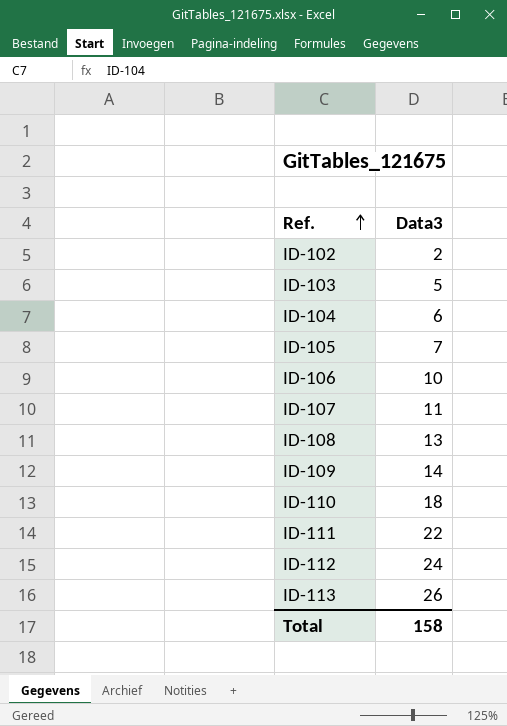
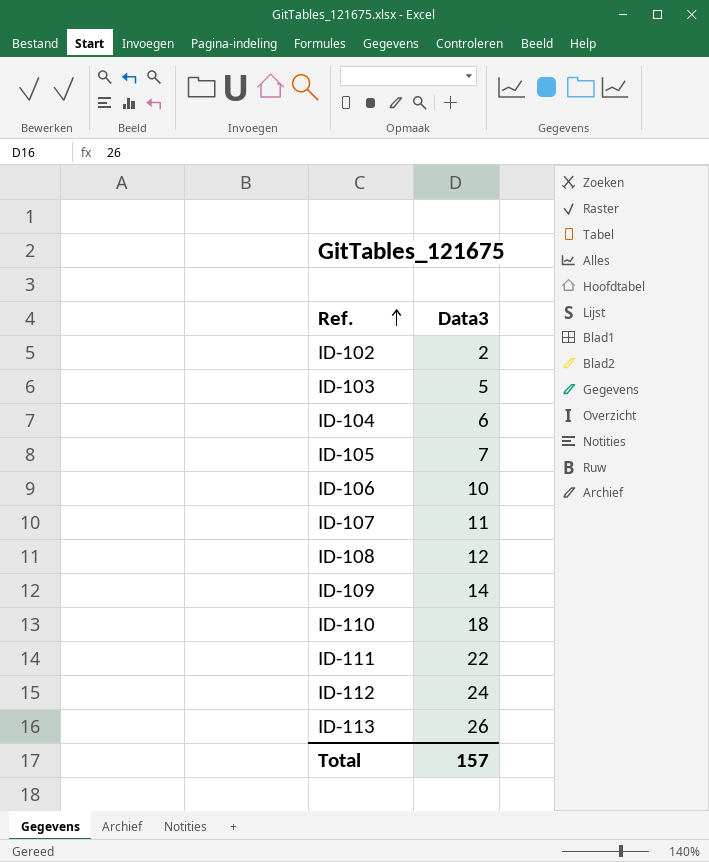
ID-108 | Data3: 13 -> 12
Total | Data3: 158 -> 157

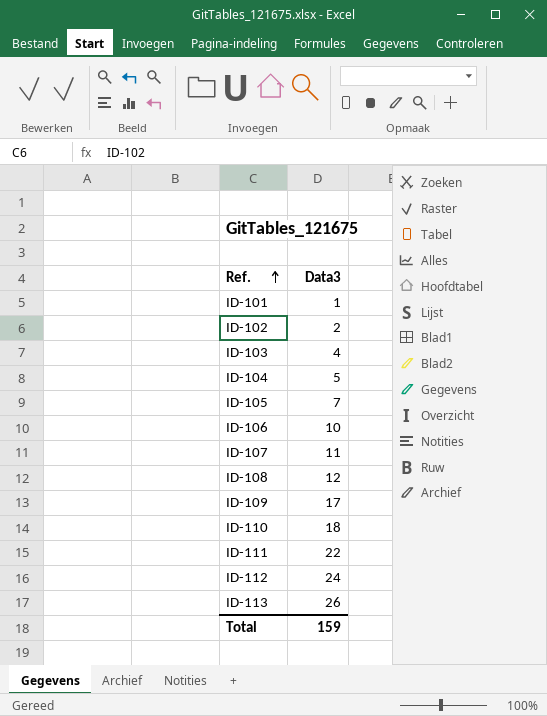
row ID-101: none -> 1
ID-103 | Data3: 5 -> 4
ID-104 | Data3: 6 -> 5
ID-109 | Data3: 14 -> 17
Total | Data3: 157 -> 159

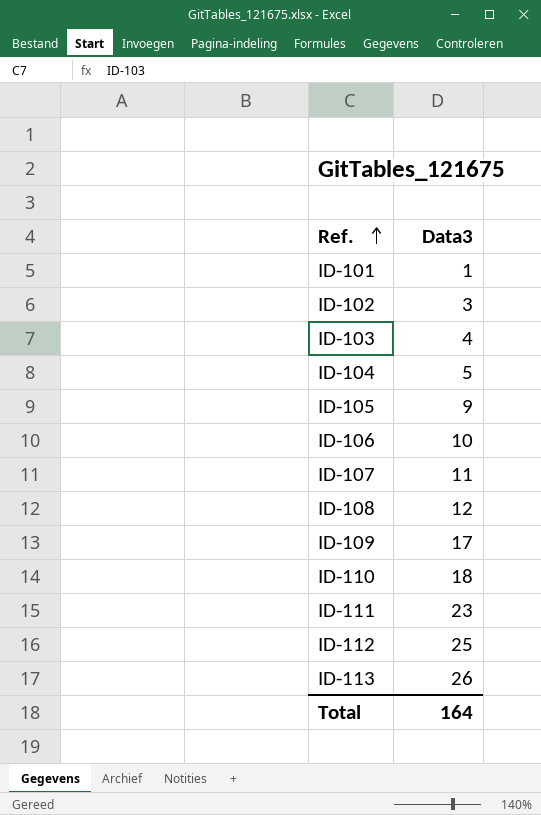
ID-102 | Data3: 2 -> 3
ID-105 | Data3: 7 -> 9
ID-111 | Data3: 22 -> 23
ID-112 | Data3: 24 -> 25
Total | Data3: 159 -> 164

